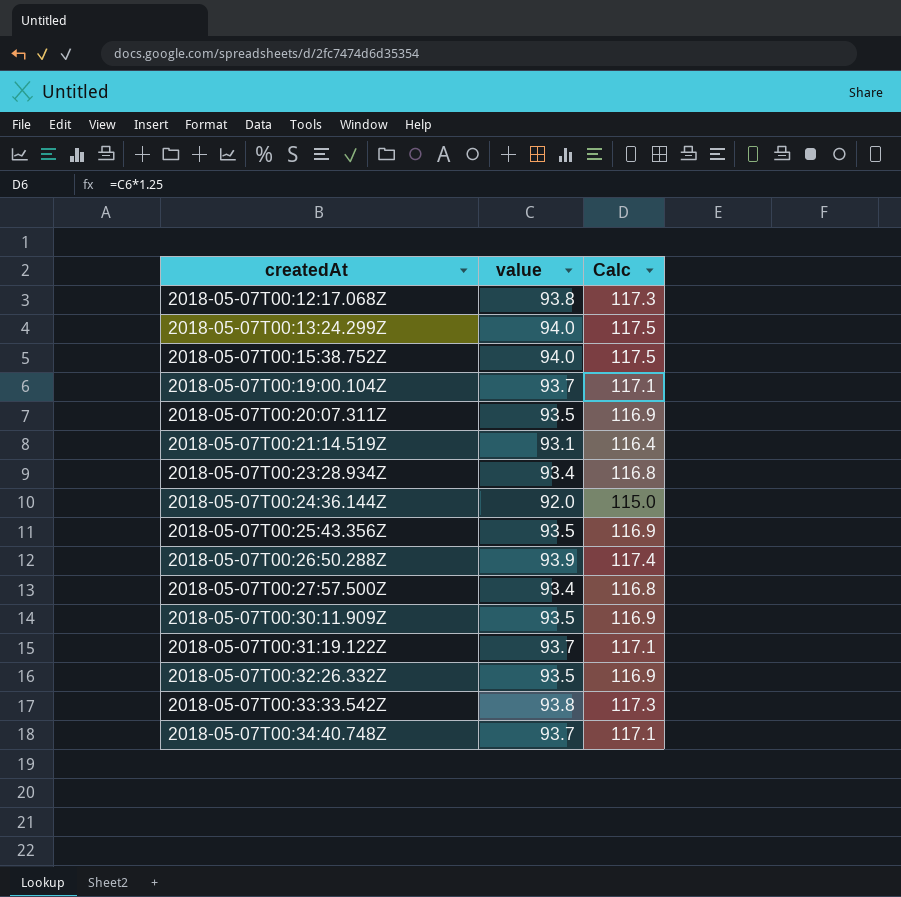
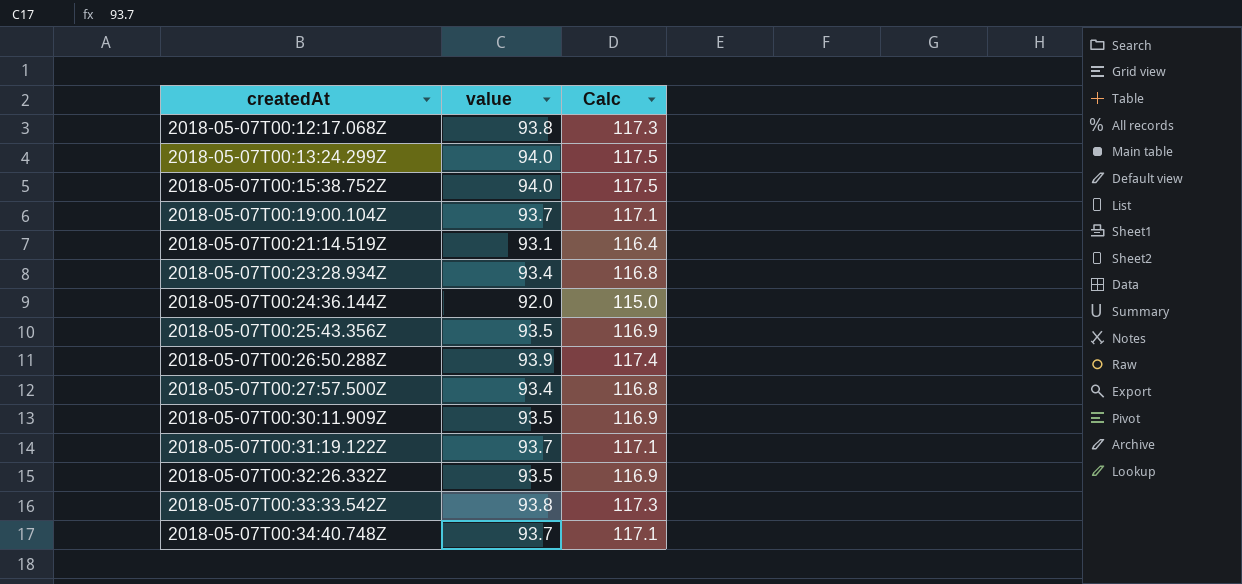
row 2018-05-07T00:20:07.311Z: 93.5 | 116.9 -> none

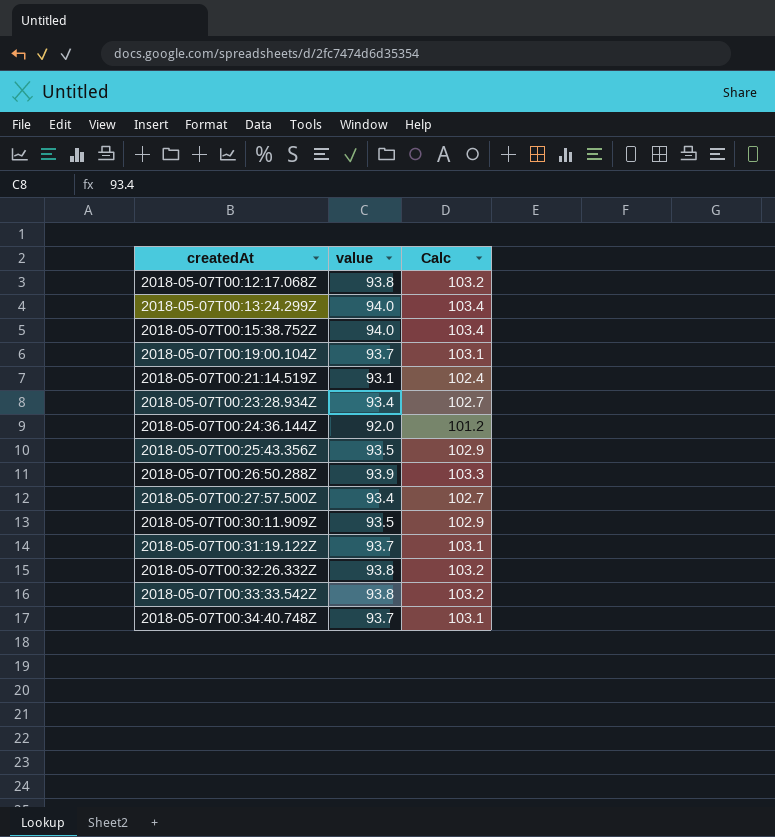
column Calc | formula: [value] * 1.25 -> [value] * 1.1
2018-05-07T00:32:26.332Z | value: 93.5 -> 93.8

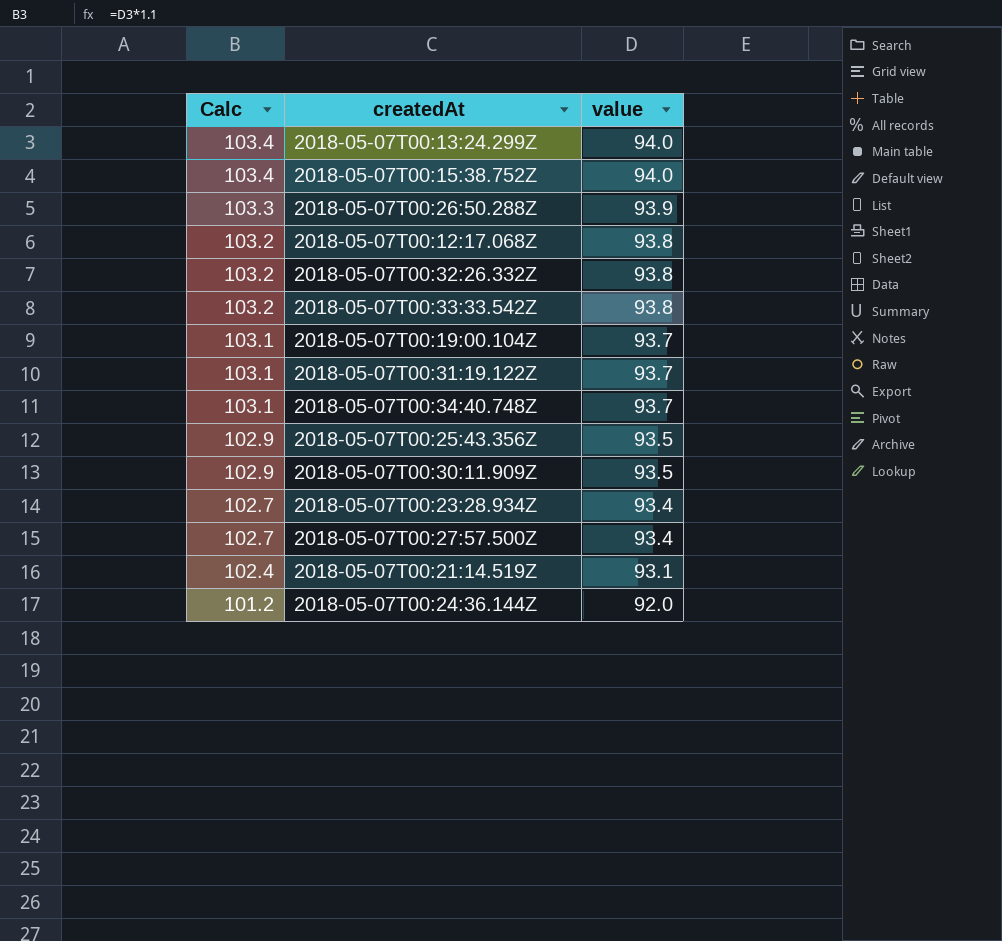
row order: createdAt ascending -> Calc descending
column Calc | position: 3 -> 1

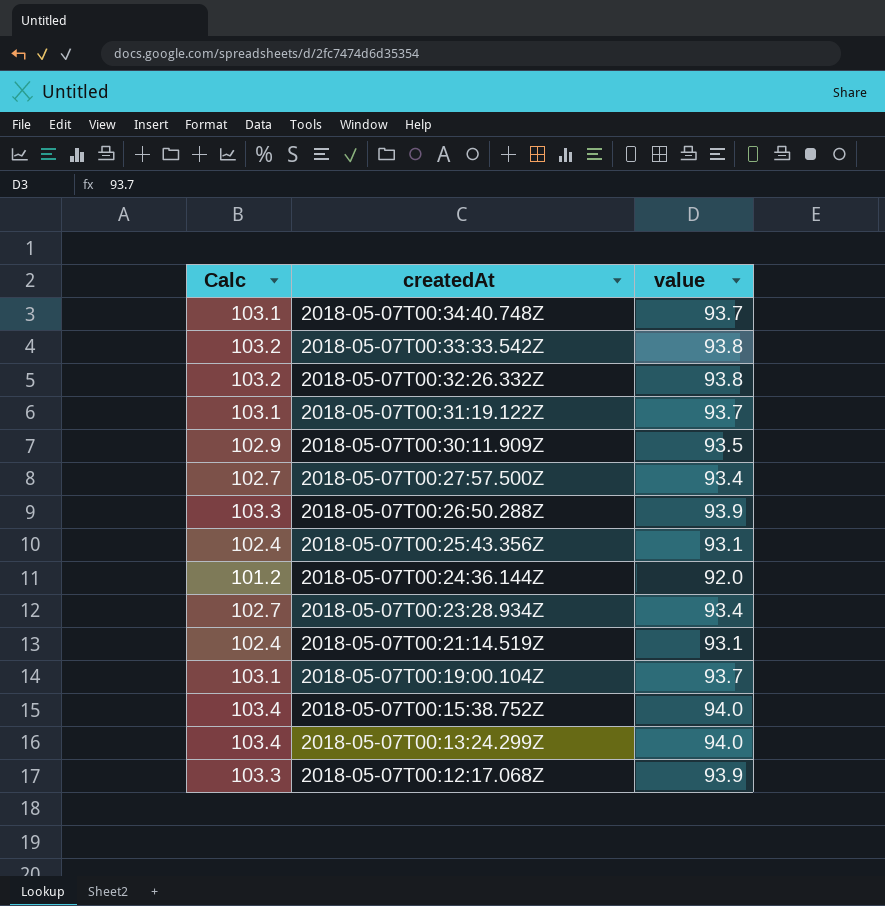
row order: Calc descending -> createdAt descending
2018-05-07T00:25:43.356Z | Calc: 102.9 -> 102.4
2018-05-07T00:25:43.356Z | value: 93.5 -> 93.1
2018-05-07T00:12:17.068Z | Calc: 103.2 -> 103.3
2018-05-07T00:12:17.068Z | value: 93.8 -> 93.9

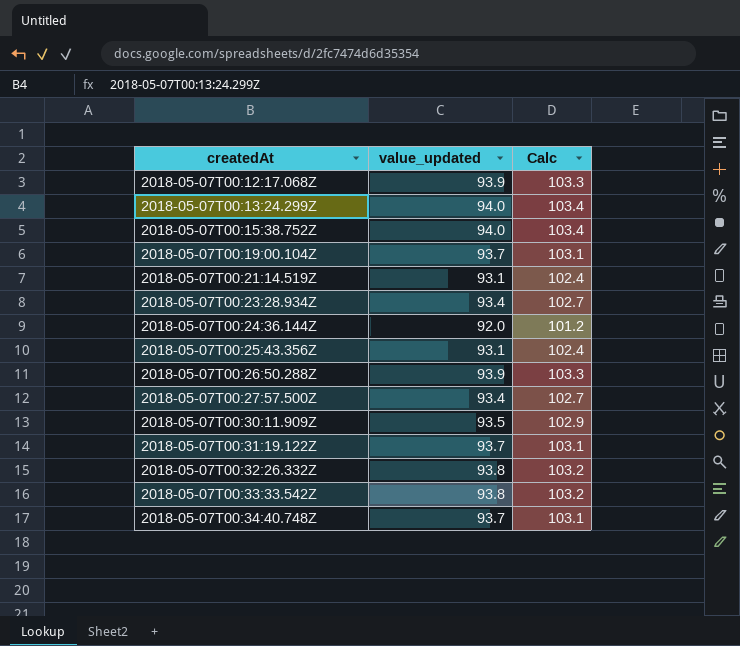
row order: createdAt descending -> createdAt ascending
column name: value -> value_updated
column Calc | position: 1 -> 3

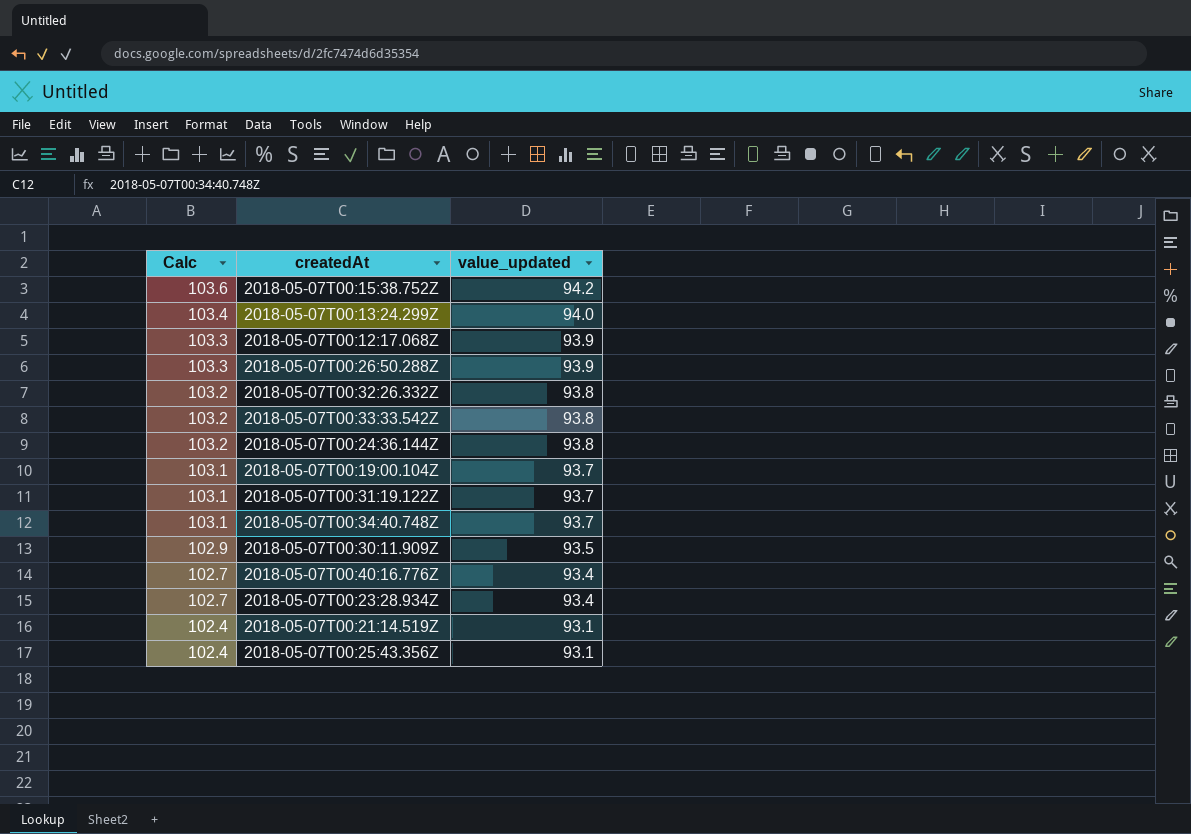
row order: createdAt ascending -> Calc descending
column Calc | position: 3 -> 1
row 2018-05-07T00:27:57.500Z: 93.4 | 102.7 -> none
2018-05-07T00:15:38.752Z | Calc: 103.4 -> 103.6
2018-05-07T00:15:38.752Z | value_updated: 94.0 -> 94.2
2018-05-07T00:24:36.144Z | Calc: 101.2 -> 103.2
2018-05-07T00:24:36.144Z | value_updated: 92.0 -> 93.8
row 2018-05-07T00:40:16.776Z: none -> 102.7 | 93.4

